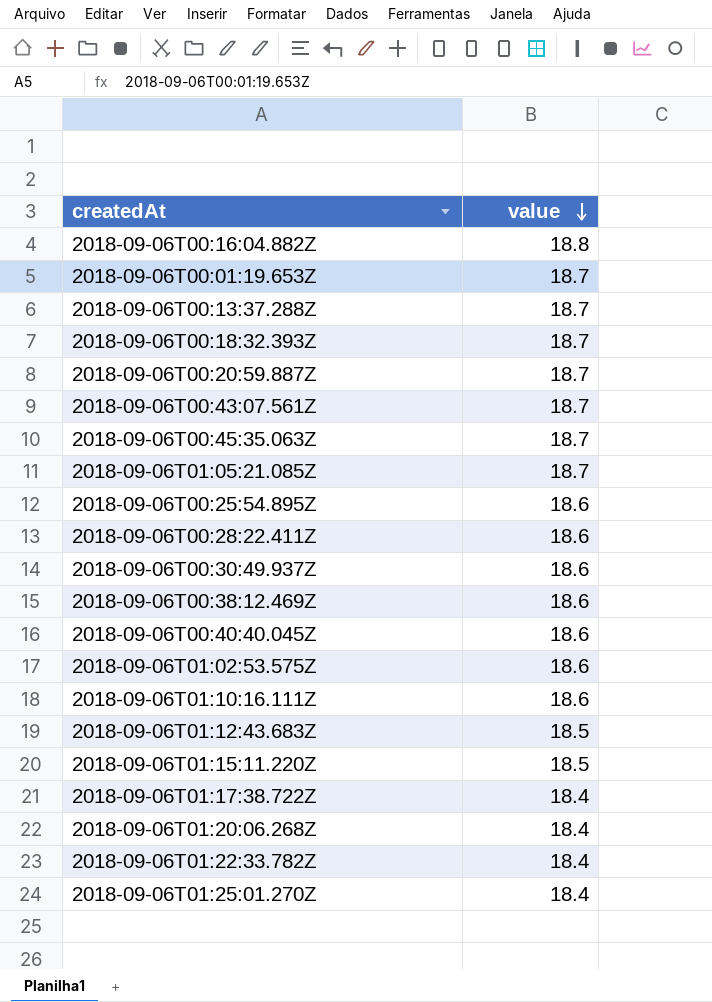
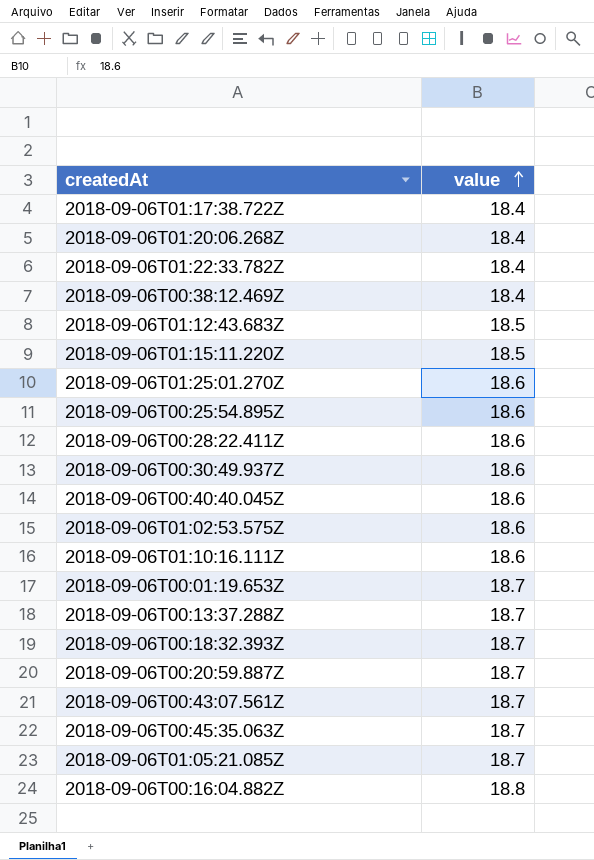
row order: value descending -> value ascending
2018-09-06T00:38:12.469Z | value: 18.6 -> 18.4
2018-09-06T01:25:01.270Z | value: 18.4 -> 18.6

